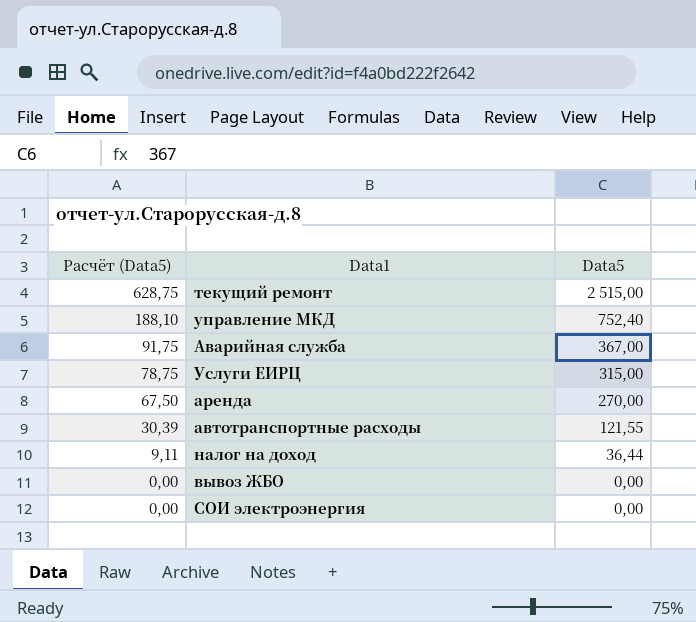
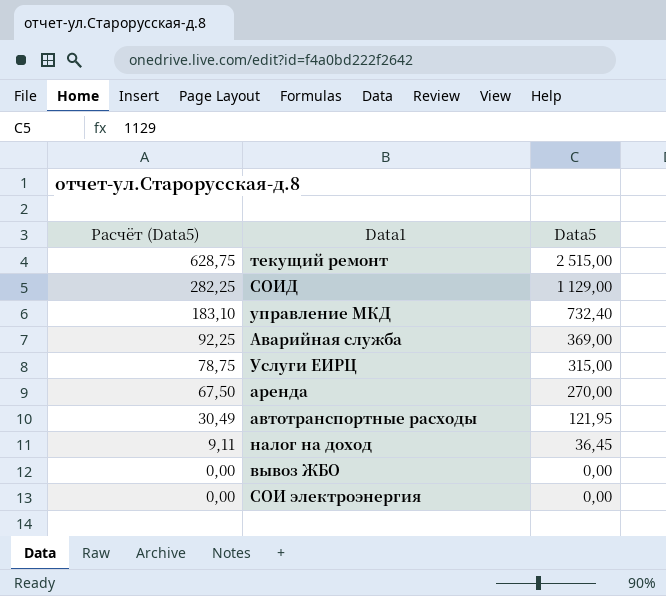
row СОИД: none -> 282,25 | 1 129,00
управление МКД | Расчёт (Data5): 188,10 -> 183,10
управление МКД | Data5: 752,40 -> 732,40
Аварийная служба | Расчёт (Data5): 91,75 -> 92,25
Аварийная служба | Data5: 367,00 -> 369,00
автотранспортные расходы | Расчёт (Data5): 30,39 -> 30,49
автотранспортные расходы | Data5: 121,55 -> 121,95
налог на доход | Data5: 36,44 -> 36,45

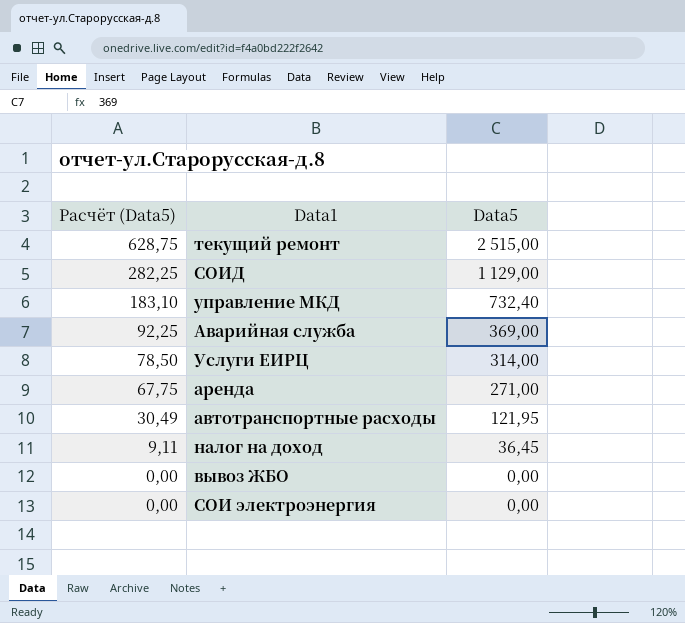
Услуги ЕИРЦ | Расчёт (Data5): 78,75 -> 78,50
Услуги ЕИРЦ | Data5: 315,00 -> 314,00
аренда | Расчёт (Data5): 67,50 -> 67,75
аренда | Data5: 270,00 -> 271,00

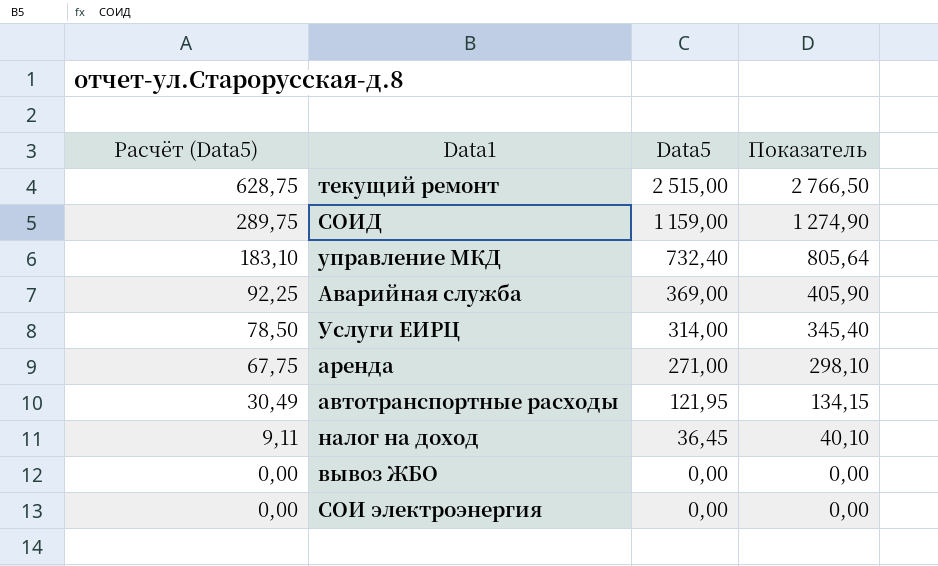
column Показатель | formula: none -> [Data5] * 1,1
СОИД | Расчёт (Data5): 282,25 -> 289,75
СОИД | Data5: 1 129,00 -> 1 159,00

